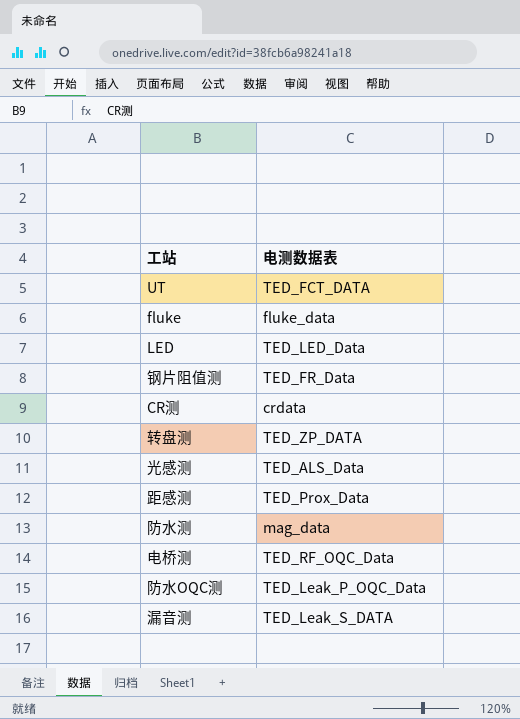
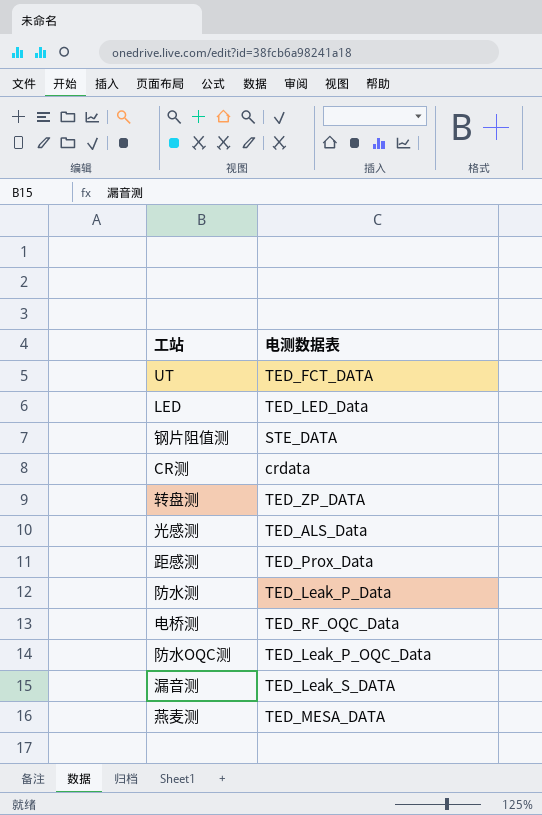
row fluke: fluke_data -> none
钢片阻值测 | 电测数据表: TED_FR_Data -> STE_DATA
防水测 | 电测数据表: mag_data -> TED_Leak_P_Data
row 燕麦测: none -> TED_MESA_DATA

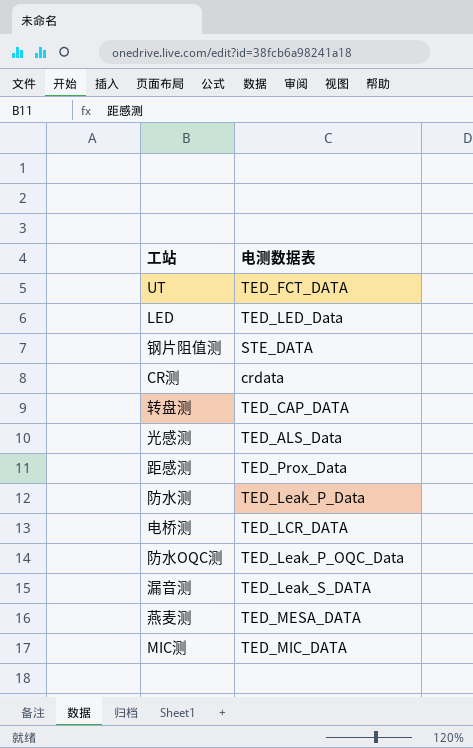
转盘测 | 电测数据表: TED_ZP_DATA -> TED_CAP_DATA
电桥测 | 电测数据表: TED_RF_OQC_Data -> TED_LCR_DATA
row MIC测: none -> TED_MIC_DATA

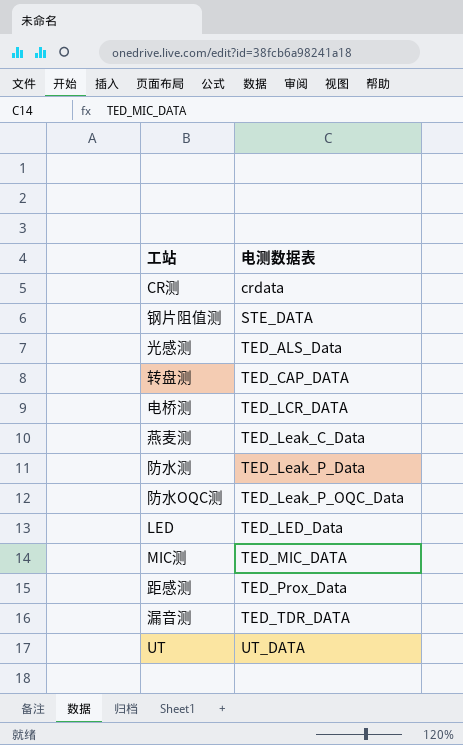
row order: none -> 电测数据表 ascending
燕麦测 | 电测数据表: TED_MESA_DATA -> TED_Leak_C_Data
漏音测 | 电测数据表: TED_Leak_S_DATA -> TED_TDR_DATA
UT | 电测数据表: TED_FCT_DATA -> UT_DATA

